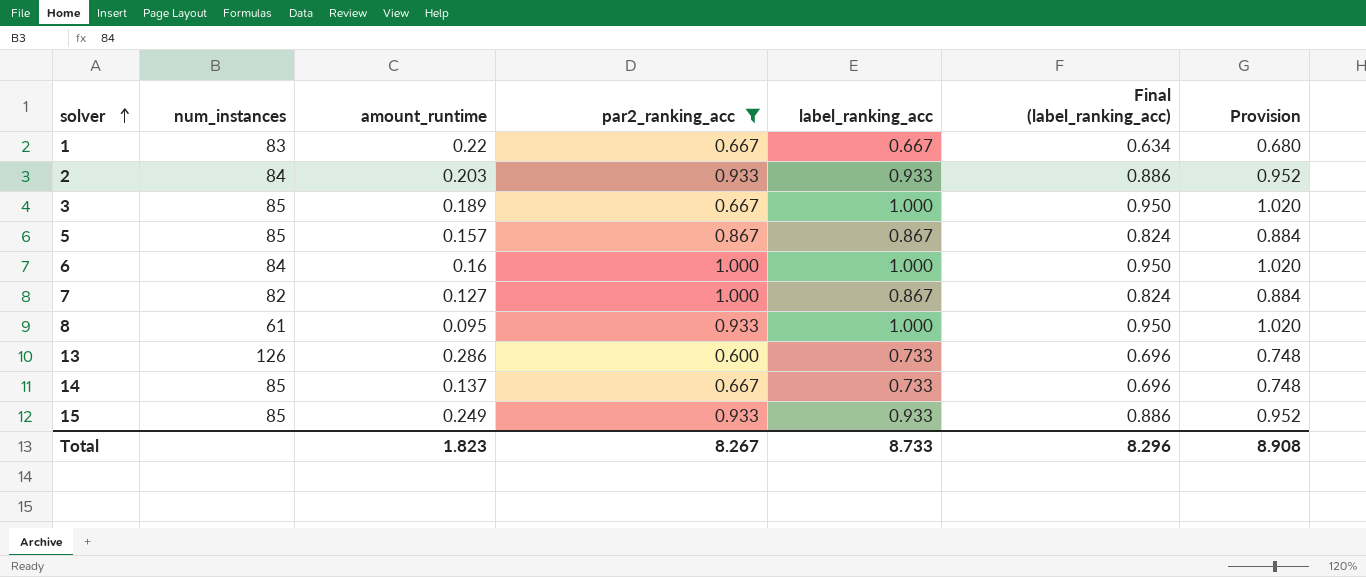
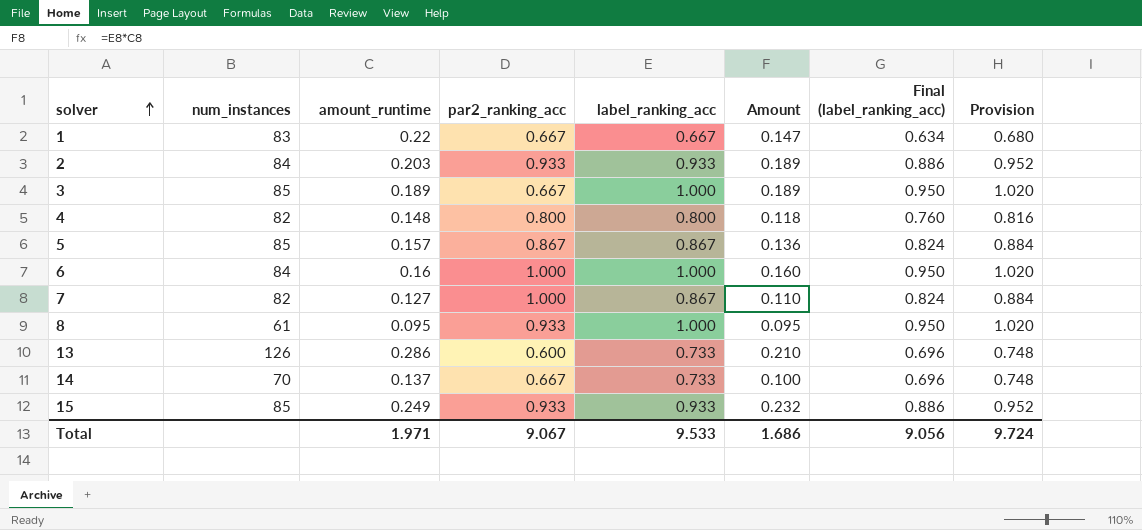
filter: par2_ranking_acc != 0.800 -> none
column Amount | formula: none -> [amount_runtime] * [label_ranking_acc]
14 | num_instances: 85 -> 70
Total | amount_runtime: 1.823 -> 1.971
Total | par2_ranking_acc: 8.267 -> 9.067
Total | label_ranking_acc: 8.733 -> 9.533
Total | Final (label_ranking_acc): 8.296 -> 9.056
Total | Provision: 8.908 -> 9.724

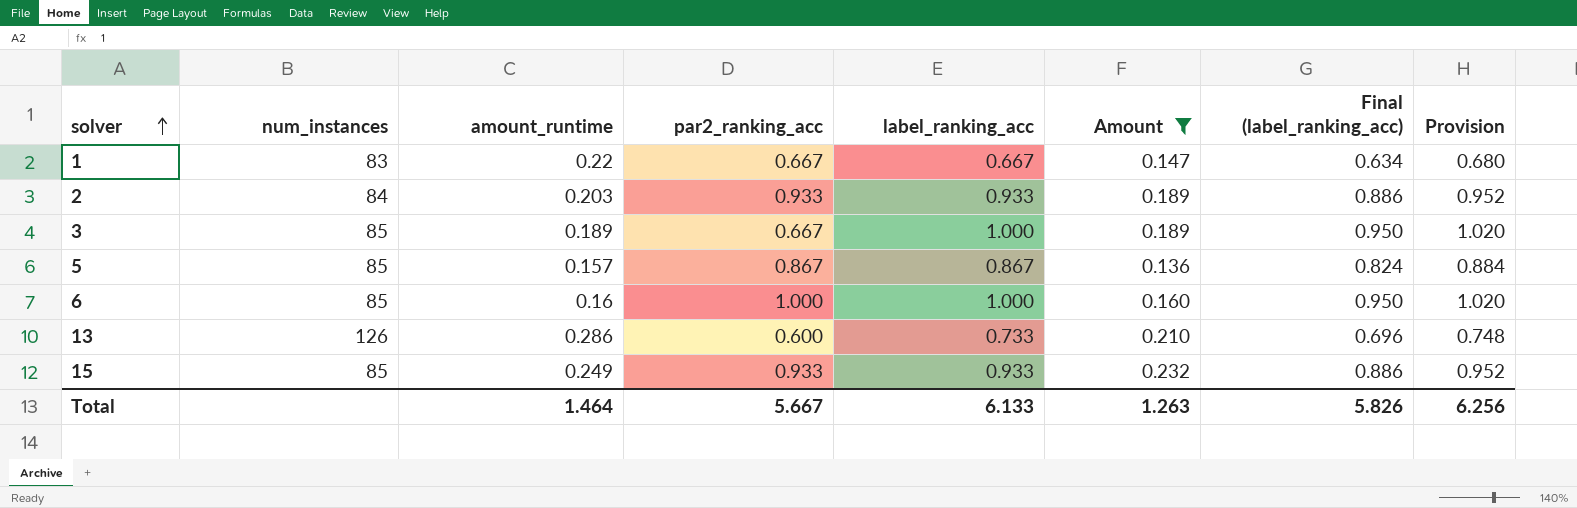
filter: none -> Amount >= 0.136
6 | num_instances: 84 -> 85
Total | amount_runtime: 1.971 -> 1.464
Total | par2_ranking_acc: 9.067 -> 5.667
Total | label_ranking_acc: 9.533 -> 6.133
Total | Amount: 1.686 -> 1.263
Total | Final (label_ranking_acc): 9.056 -> 5.826
Total | Provision: 9.724 -> 6.256

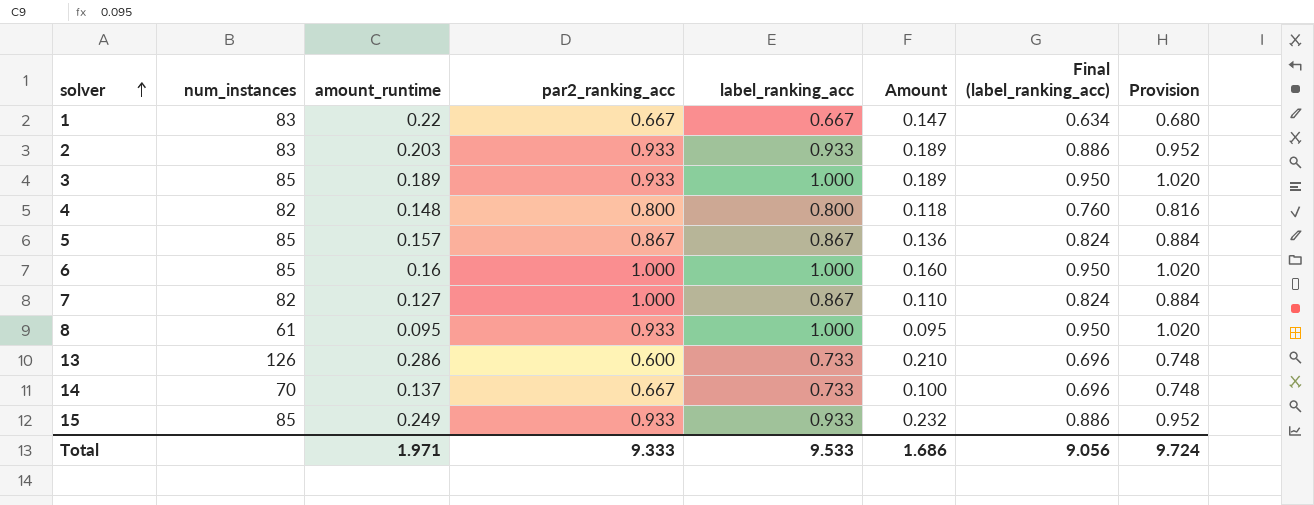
filter: Amount >= 0.136 -> none
2 | num_instances: 84 -> 83
3 | par2_ranking_acc: 0.667 -> 0.933
Total | amount_runtime: 1.464 -> 1.971
Total | par2_ranking_acc: 5.667 -> 9.333
Total | label_ranking_acc: 6.133 -> 9.533
Total | Amount: 1.263 -> 1.686
Total | Final (label_ranking_acc): 5.826 -> 9.056
Total | Provision: 6.256 -> 9.724

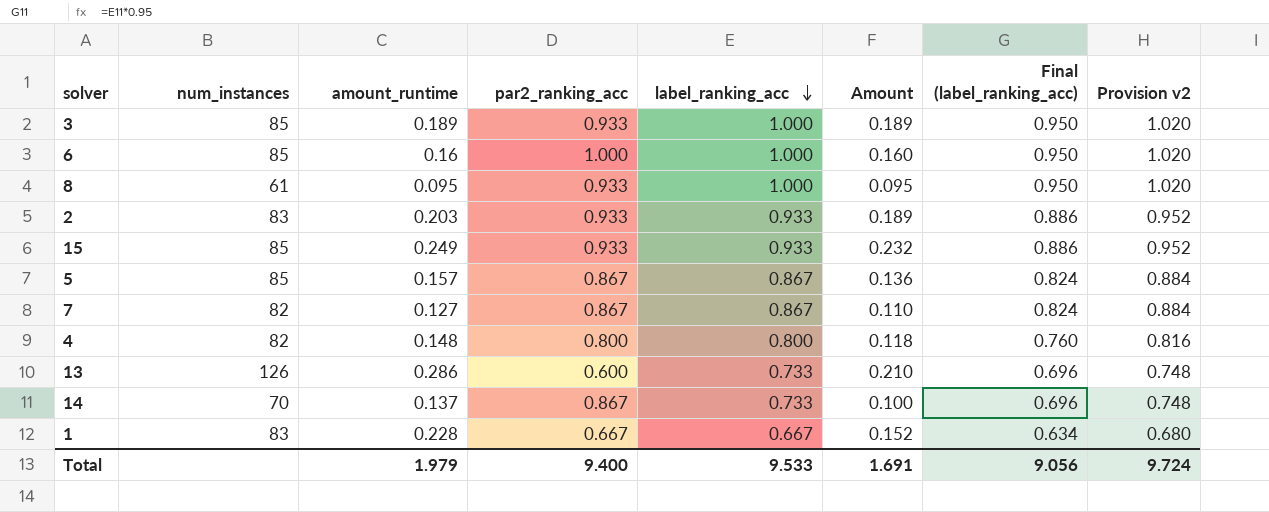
row order: solver ascending -> label_ranking_acc descending
column name: Provision -> Provision v2
7 | par2_ranking_acc: 1.000 -> 0.867
14 | par2_ranking_acc: 0.667 -> 0.867
1 | amount_runtime: 0.22 -> 0.228
1 | Amount: 0.147 -> 0.152
Total | amount_runtime: 1.971 -> 1.979
Total | par2_ranking_acc: 9.333 -> 9.400
Total | Amount: 1.686 -> 1.691

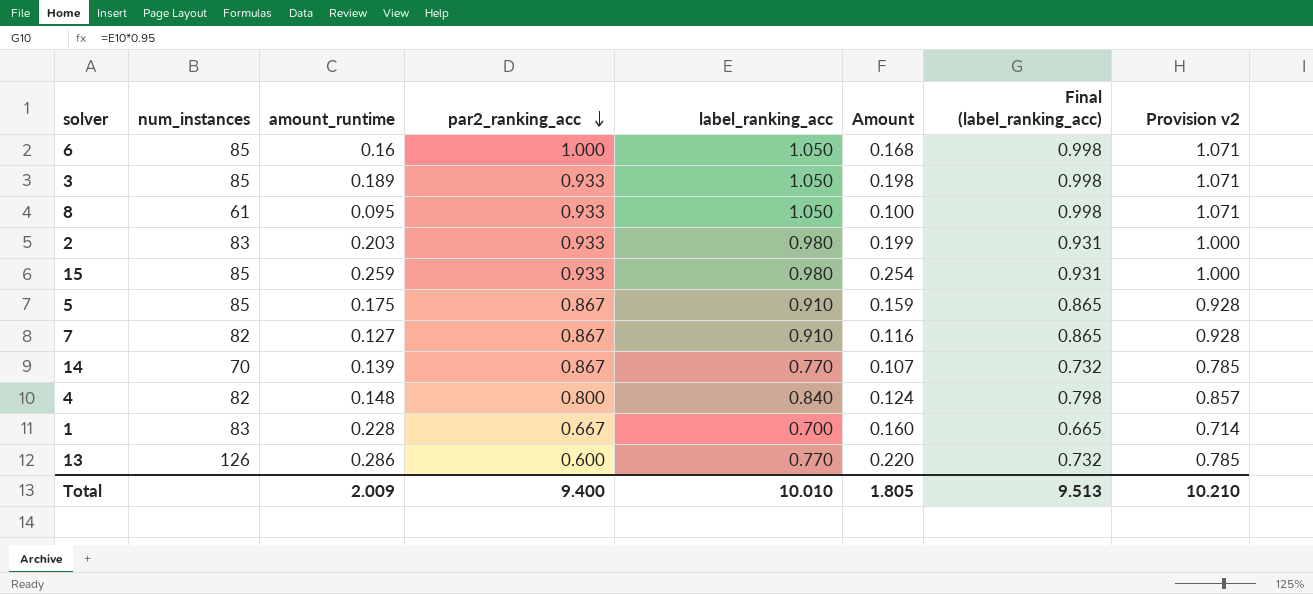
row order: label_ranking_acc descending -> par2_ranking_acc descending
6 | label_ranking_acc: 1.000 -> 1.050
6 | Amount: 0.160 -> 0.168
6 | Final (label_ranking_acc): 0.950 -> 0.998
6 | Provision v2: 1.020 -> 1.071
3 | label_ranking_acc: 1.000 -> 1.050
3 | Amount: 0.189 -> 0.198
3 | Final (label_ranking_acc): 0.950 -> 0.998
3 | Provision v2: 1.020 -> 1.071
8 | label_ranking_acc: 1.000 -> 1.050
8 | Amount: 0.095 -> 0.100
8 | Final (label_ranking_acc): 0.950 -> 0.998
8 | Provision v2: 1.020 -> 1.071
2 | label_ranking_acc: 0.933 -> 0.980
2 | Amount: 0.189 -> 0.199
2 | Final (label_ranking_acc): 0.886 -> 0.931
2 | Provision v2: 0.952 -> 1.000
15 | amount_runtime: 0.249 -> 0.259
15 | label_ranking_acc: 0.933 -> 0.980
15 | Amount: 0.232 -> 0.254
15 | Final (label_ranking_acc): 0.886 -> 0.931
15 | Provision v2: 0.952 -> 1.000
5 | amount_runtime: 0.157 -> 0.175
5 | label_ranking_acc: 0.867 -> 0.910
5 | Amount: 0.136 -> 0.159
5 | Final (label_ranking_acc): 0.824 -> 0.865
5 | Provision v2: 0.884 -> 0.928
7 | label_ranking_acc: 0.867 -> 0.910
7 | Amount: 0.110 -> 0.116
7 | Final (label_ranking_acc): 0.824 -> 0.865
7 | Provision v2: 0.884 -> 0.928
14 | amount_runtime: 0.137 -> 0.139
14 | label_ranking_acc: 0.733 -> 0.770
14 | Amount: 0.100 -> 0.107
14 | Final (label_ranking_acc): 0.696 -> 0.732
14 | Provision v2: 0.748 -> 0.785
4 | label_ranking_acc: 0.800 -> 0.840
4 | Amount: 0.118 -> 0.124
4 | Final (label_ranking_acc): 0.760 -> 0.798
4 | Provision v2: 0.816 -> 0.857
1 | label_ranking_acc: 0.667 -> 0.700
1 | Amount: 0.152 -> 0.160
1 | Final (label_ranking_acc): 0.634 -> 0.665
1 | Provision v2: 0.680 -> 0.714
13 | label_ranking_acc: 0.733 -> 0.770
13 | Amount: 0.210 -> 0.220
13 | Final (label_ranking_acc): 0.696 -> 0.732
13 | Provision v2: 0.748 -> 0.785
Total | amount_runtime: 1.979 -> 2.009
Total | label_ranking_acc: 9.533 -> 10.010
Total | Amount: 1.691 -> 1.805
Total | Final (label_ranking_acc): 9.056 -> 9.513
Total | Provision v2: 9.724 -> 10.210

